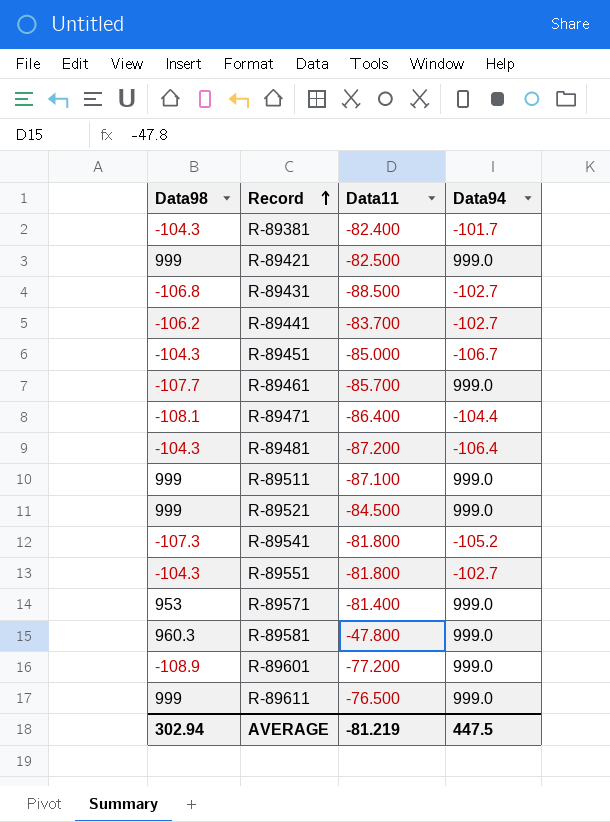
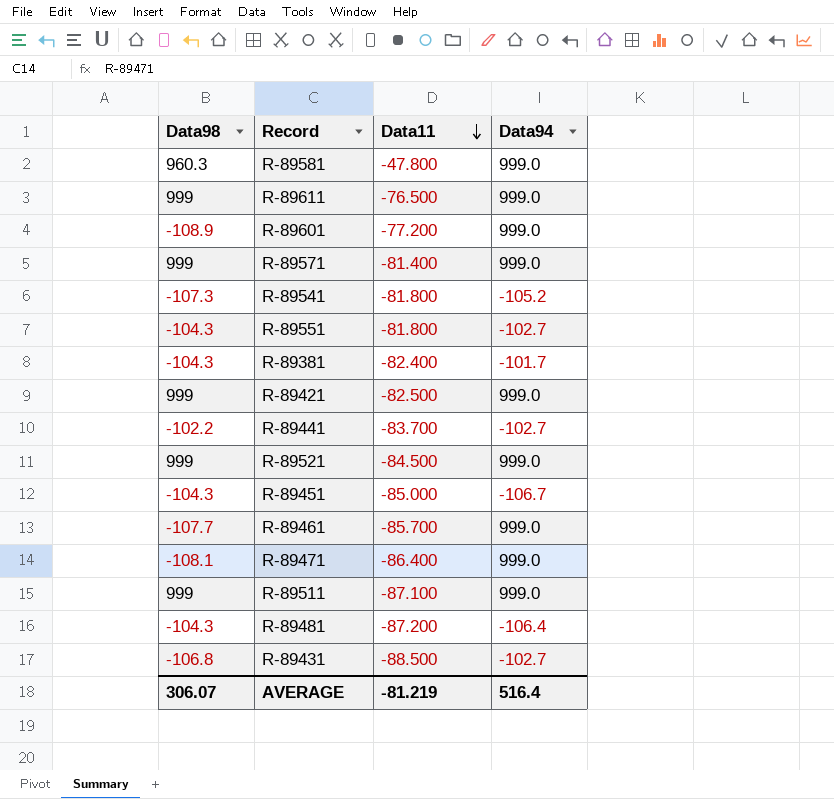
row order: Record ascending -> Data11 descending
R-89571 | Data98: 953 -> 999
R-89441 | Data98: -106.2 -> -102.2
R-89471 | Data94: -104.4 -> 999.0
AVERAGE | Data98: 302.94 -> 306.07
AVERAGE | Data94: 447.5 -> 516.4

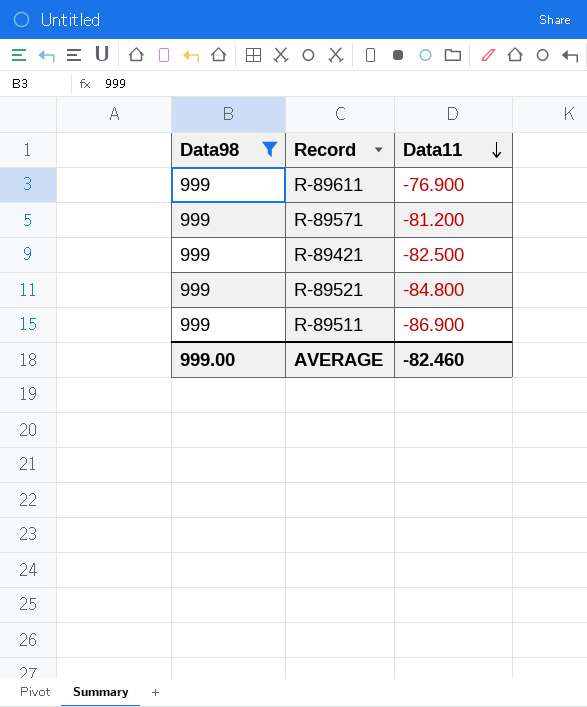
filter: none -> Data98 = 999
column Data94 | position: 4 -> none
R-89611 | Data11: -76.500 -> -76.900
R-89571 | Data11: -81.400 -> -81.200
R-89521 | Data11: -84.500 -> -84.800
R-89511 | Data11: -87.100 -> -86.900
AVERAGE | Data98: 306.07 -> 999.00
AVERAGE | Data11: -81.219 -> -82.460

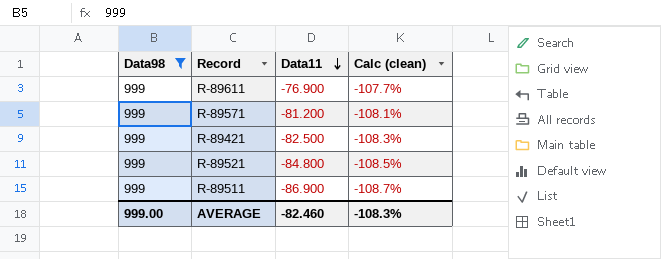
column Calc (clean) | formula: none -> ([Data11] - [Data98]) / [Data98]

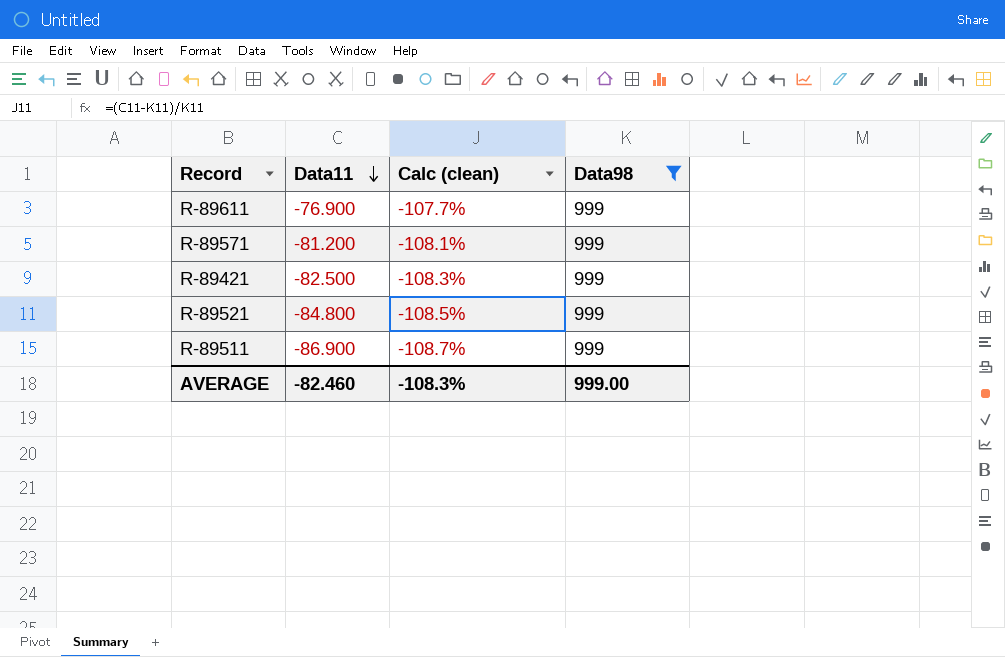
column Data98 | position: 1 -> 4

